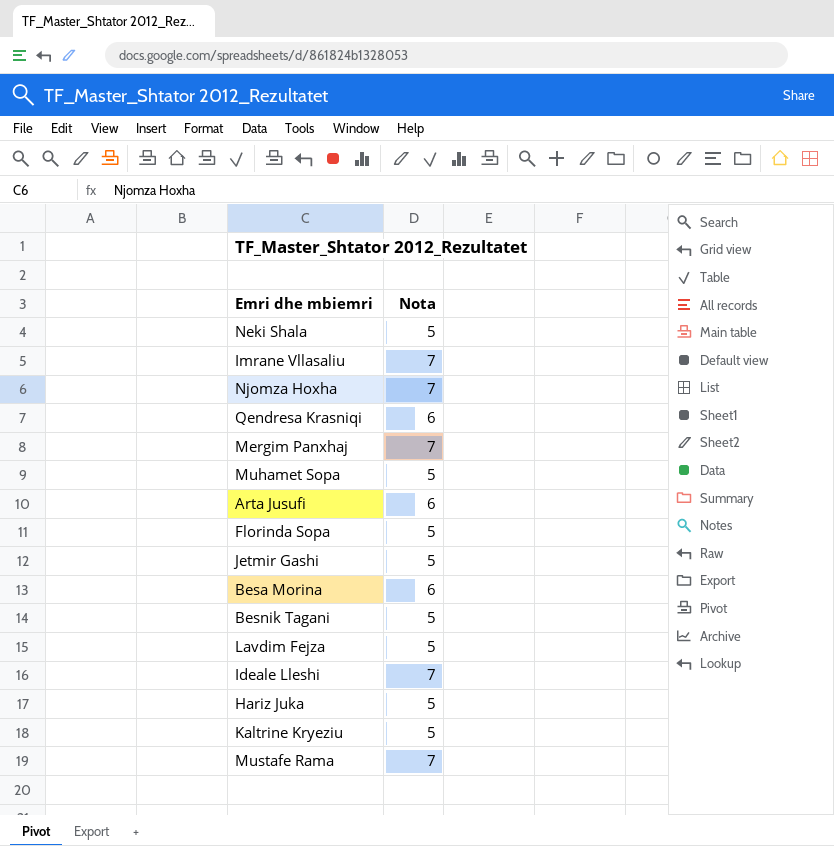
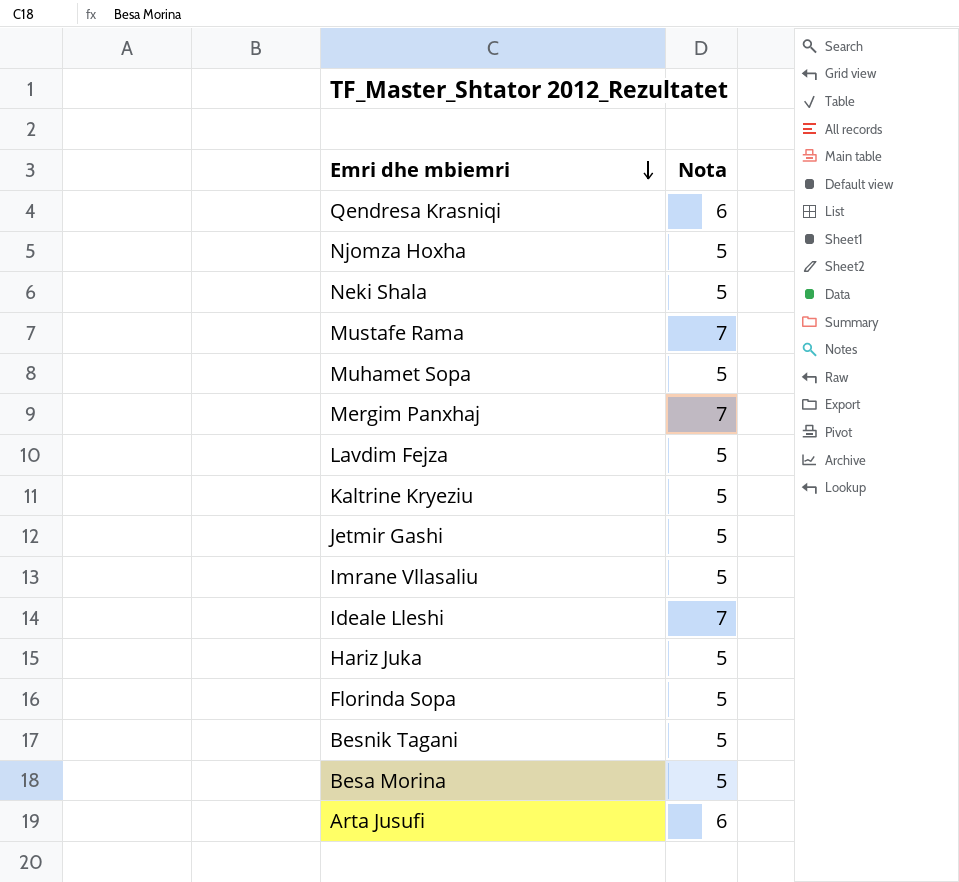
row order: none -> Emri dhe mbiemri descending
Njomza Hoxha | Nota: 7 -> 5
Imrane Vllasaliu | Nota: 7 -> 5
Besa Morina | Nota: 6 -> 5

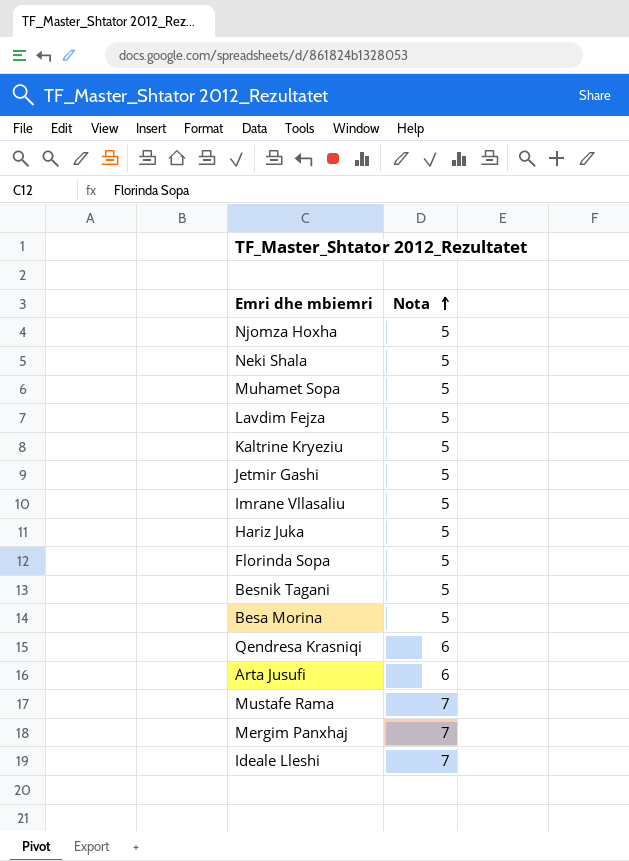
row order: Emri dhe mbiemri descending -> Nota ascending

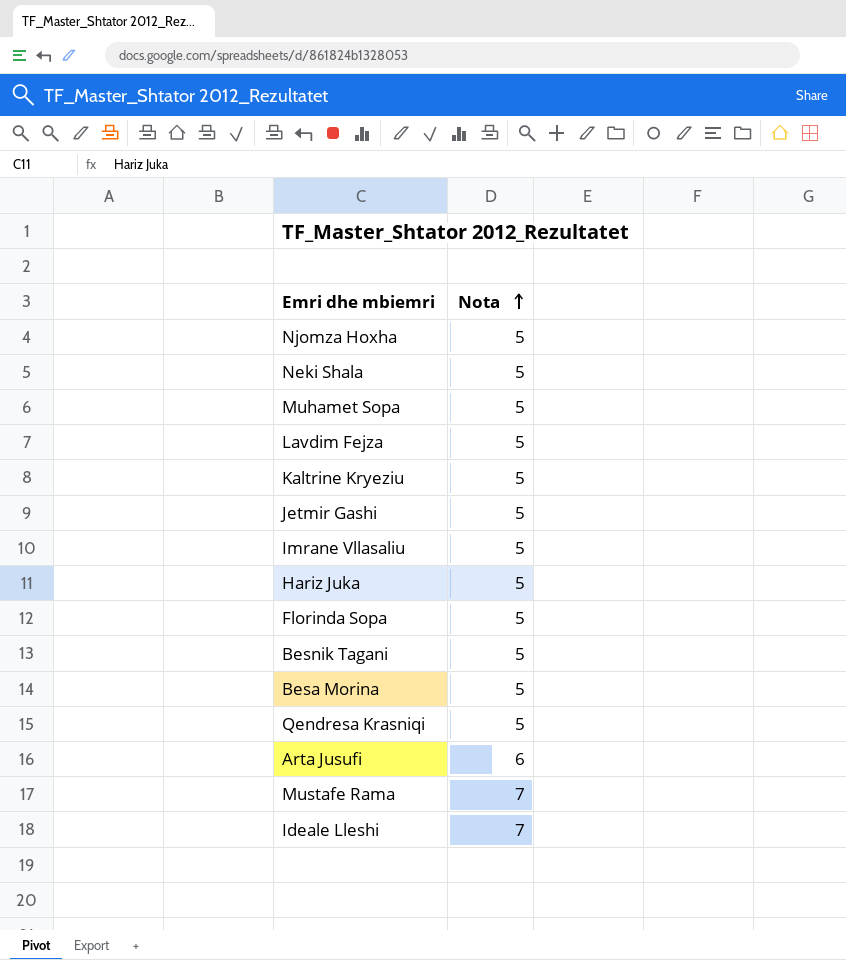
row Mergim Panxhaj: 7 -> none
Qendresa Krasniqi | Nota: 6 -> 5

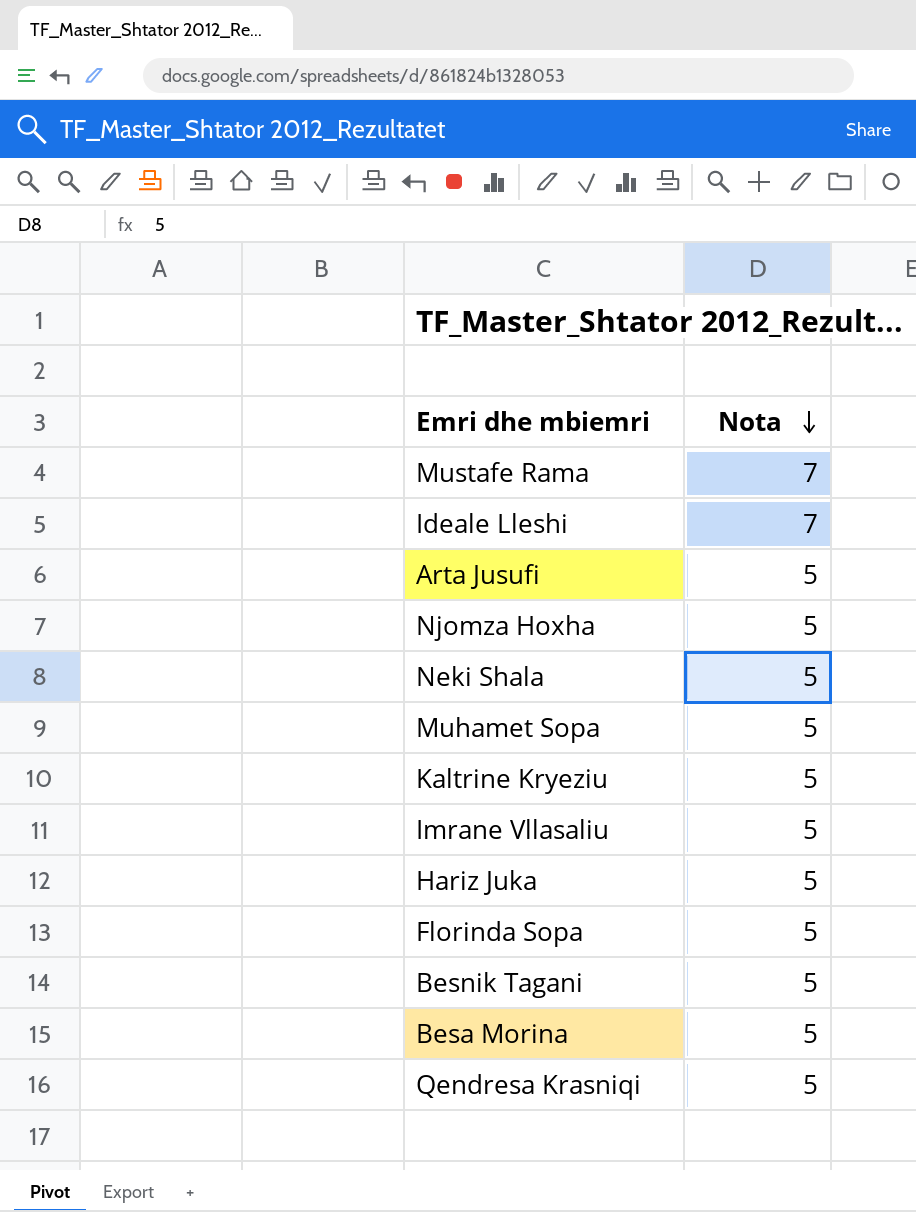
row order: Nota ascending -> Nota descending
row Lavdim Fejza: 5 -> none
row Jetmir Gashi: 5 -> none
Arta Jusufi | Nota: 6 -> 5

